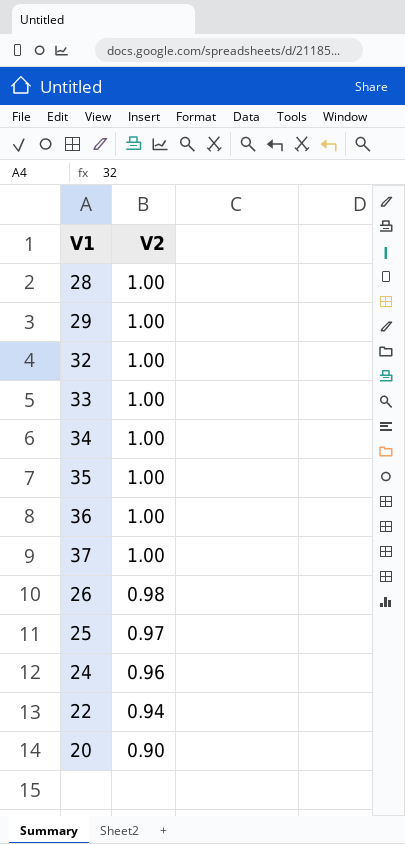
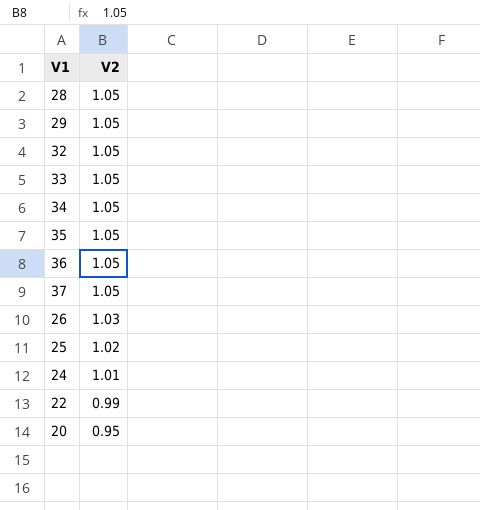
28 | V2: 1.00 -> 1.05
29 | V2: 1.00 -> 1.05
32 | V2: 1.00 -> 1.05
33 | V2: 1.00 -> 1.05
34 | V2: 1.00 -> 1.05
35 | V2: 1.00 -> 1.05
36 | V2: 1.00 -> 1.05
37 | V2: 1.00 -> 1.05
26 | V2: 0.98 -> 1.03
25 | V2: 0.97 -> 1.02
24 | V2: 0.96 -> 1.01
22 | V2: 0.94 -> 0.99
20 | V2: 0.90 -> 0.95

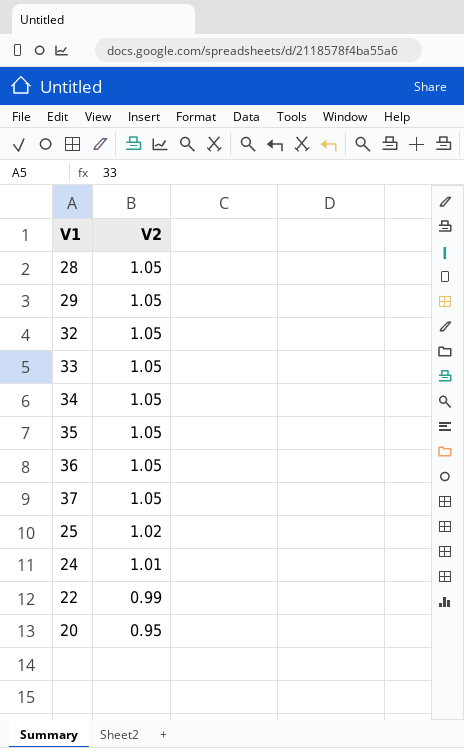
row 26: 1.03 -> none

